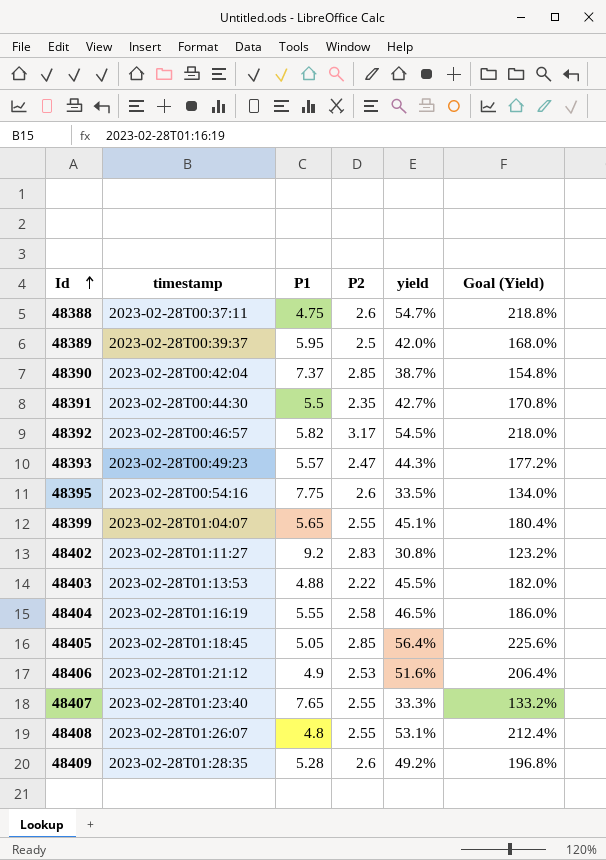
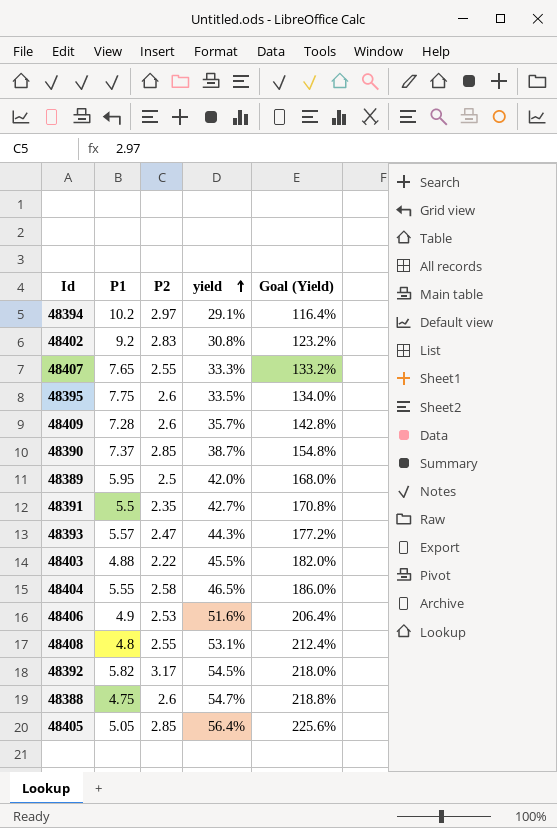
row order: Id ascending -> yield ascending
column timestamp | position: 2 -> none
row 48399: 2023-02-28T01:04:07 | 5.65 | 2.55 | 45.1% | 180.4% -> none
row 48394: none -> 10.2 | 2.97 | 29.1% | 116.4%
48409 | P1: 5.28 -> 7.28
48409 | yield: 49.2% -> 35.7%
48409 | Goal (Yield): 196.8% -> 142.8%

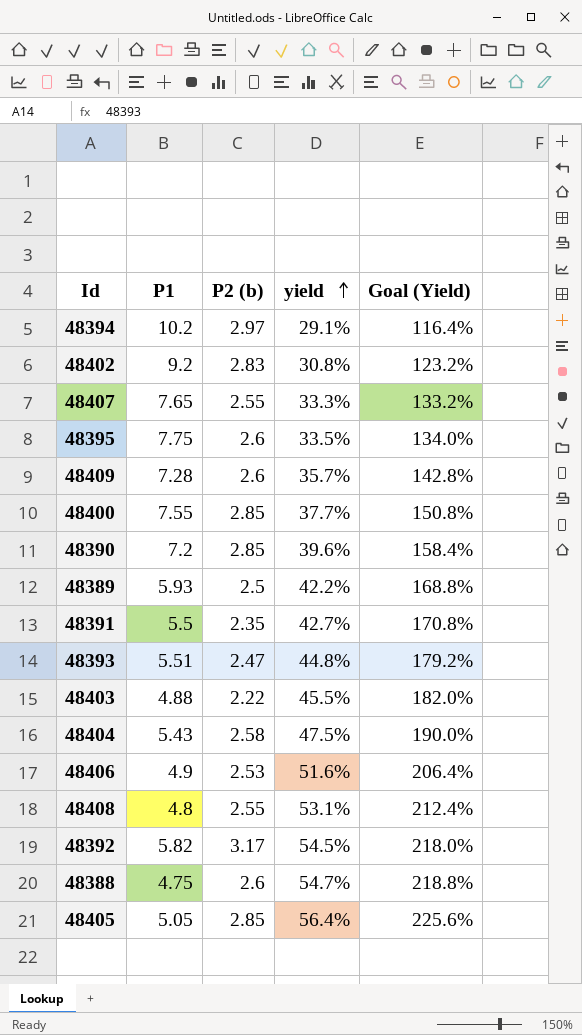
column name: P2 -> P2 (b)
row 48400: none -> 7.55 | 2.85 | 37.7% | 150.8%
48390 | P1: 7.37 -> 7.2
48390 | yield: 38.7% -> 39.6%
48390 | Goal (Yield): 154.8% -> 158.4%
48389 | P1: 5.95 -> 5.93
48389 | yield: 42.0% -> 42.2%
48389 | Goal (Yield): 168.0% -> 168.8%
48393 | P1: 5.57 -> 5.51
48393 | yield: 44.3% -> 44.8%
48393 | Goal (Yield): 177.2% -> 179.2%
48404 | P1: 5.55 -> 5.43
48404 | yield: 46.5% -> 47.5%
48404 | Goal (Yield): 186.0% -> 190.0%

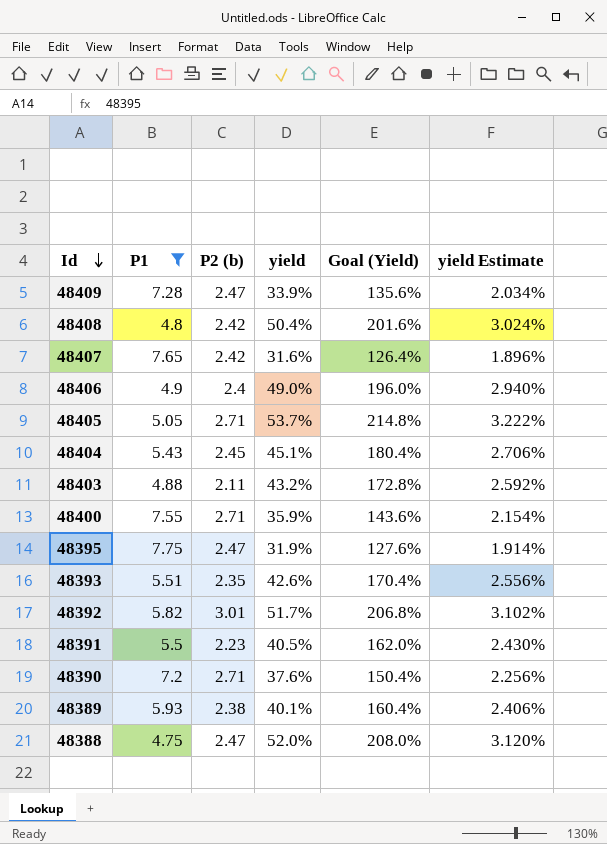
filter: none -> P1 <= 7.75
row order: yield ascending -> Id descending
column yield Estimate | formula: none -> [yield] * 0.06
48409 | P2 (b): 2.6 -> 2.47
48409 | yield: 35.7% -> 33.9%
48409 | Goal (Yield): 142.8% -> 135.6%
48408 | P2 (b): 2.55 -> 2.42
48408 | yield: 53.1% -> 50.4%
48408 | Goal (Yield): 212.4% -> 201.6%
48407 | P2 (b): 2.55 -> 2.42
48407 | yield: 33.3% -> 31.6%
48407 | Goal (Yield): 133.2% -> 126.4%
48406 | P2 (b): 2.53 -> 2.4
48406 | yield: 51.6% -> 49.0%
48406 | Goal (Yield): 206.4% -> 196.0%
48405 | P2 (b): 2.85 -> 2.71
48405 | yield: 56.4% -> 53.7%
48405 | Goal (Yield): 225.6% -> 214.8%
48404 | P2 (b): 2.58 -> 2.45
48404 | yield: 47.5% -> 45.1%
48404 | Goal (Yield): 190.0% -> 180.4%
48403 | P2 (b): 2.22 -> 2.11
48403 | yield: 45.5% -> 43.2%
48403 | Goal (Yield): 182.0% -> 172.8%
48400 | P2 (b): 2.85 -> 2.71
48400 | yield: 37.7% -> 35.9%
48400 | Goal (Yield): 150.8% -> 143.6%
48395 | P2 (b): 2.6 -> 2.47
48395 | yield: 33.5% -> 31.9%
48395 | Goal (Yield): 134.0% -> 127.6%
48393 | P2 (b): 2.47 -> 2.35
48393 | yield: 44.8% -> 42.6%
48393 | Goal (Yield): 179.2% -> 170.4%
48392 | P2 (b): 3.17 -> 3.01
48392 | yield: 54.5% -> 51.7%
48392 | Goal (Yield): 218.0% -> 206.8%
48391 | P2 (b): 2.35 -> 2.23
48391 | yield: 42.7% -> 40.5%
48391 | Goal (Yield): 170.8% -> 162.0%
48390 | P2 (b): 2.85 -> 2.71
48390 | yield: 39.6% -> 37.6%
48390 | Goal (Yield): 158.4% -> 150.4%
48389 | P2 (b): 2.5 -> 2.38
48389 | yield: 42.2% -> 40.1%
48389 | Goal (Yield): 168.8% -> 160.4%
48388 | P2 (b): 2.6 -> 2.47
48388 | yield: 54.7% -> 52.0%
48388 | Goal (Yield): 218.8% -> 208.0%

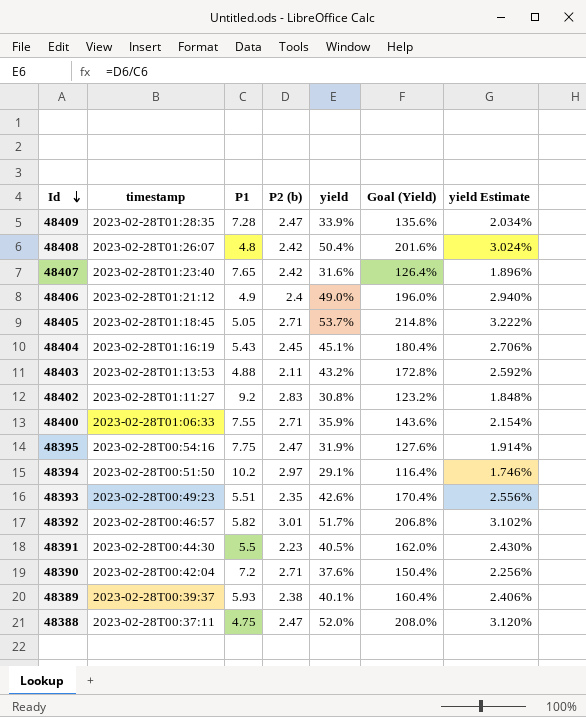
filter: P1 <= 7.75 -> none
column timestamp | position: none -> 2

